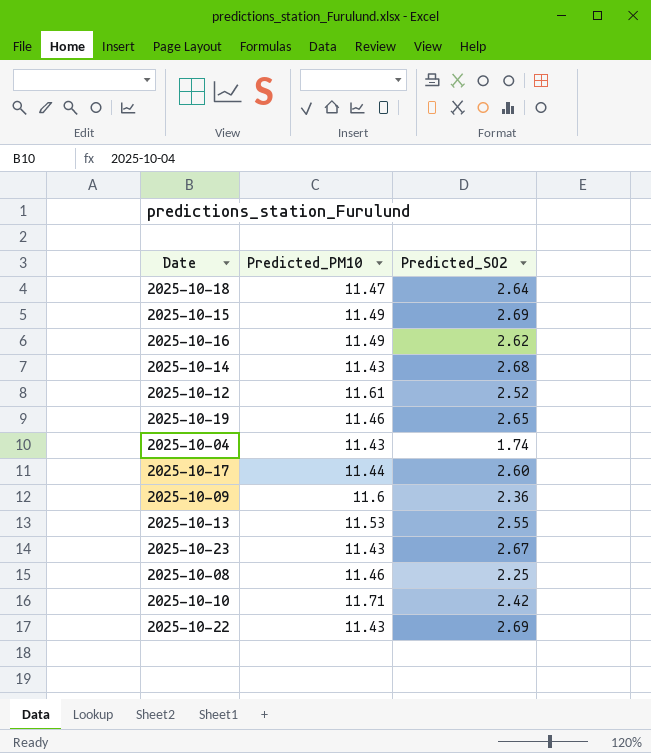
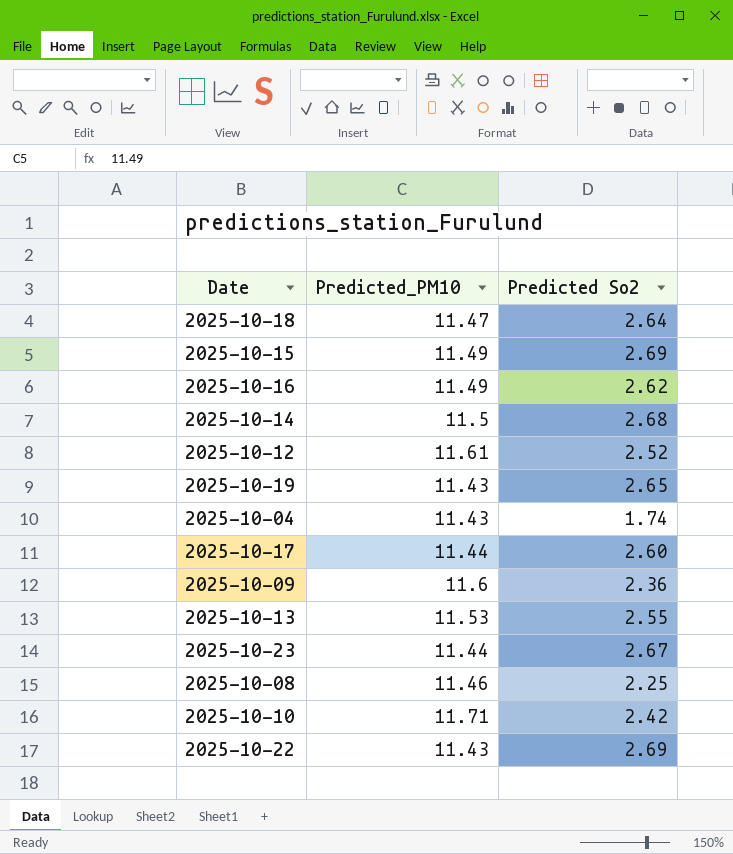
column name: Predicted_SO2 -> Predicted So2
2025-10-14 | Predicted_PM10: 11.43 -> 11.5
2025-10-19 | Predicted_PM10: 11.46 -> 11.43
2025-10-23 | Predicted_PM10: 11.43 -> 11.44

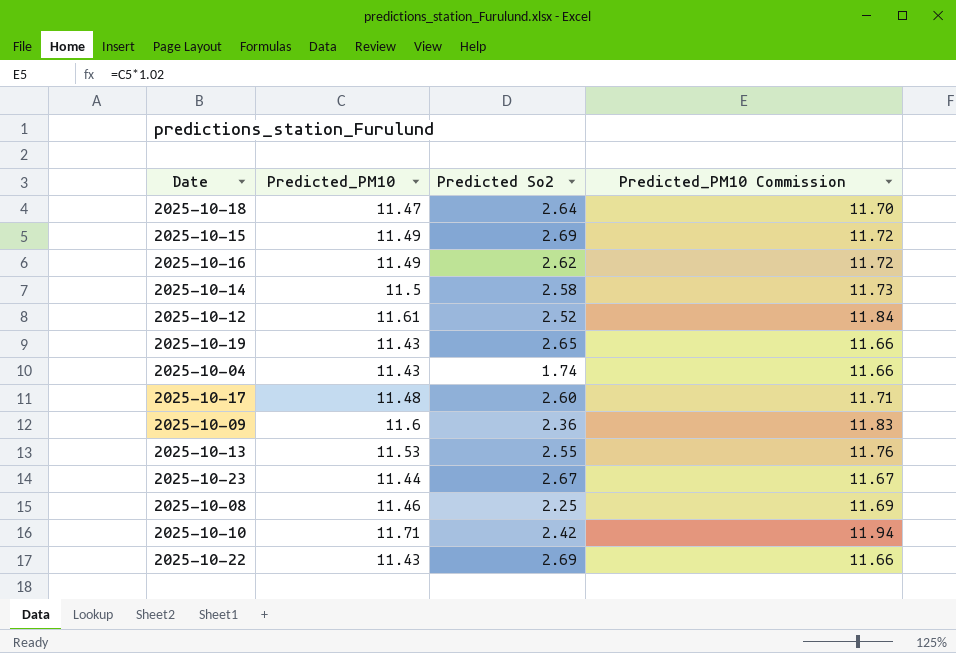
column Predicted_PM10 Commission | formula: none -> [Predicted_PM10] * 1.02
2025-10-14 | Predicted So2: 2.68 -> 2.58
2025-10-17 | Predicted_PM10: 11.44 -> 11.48

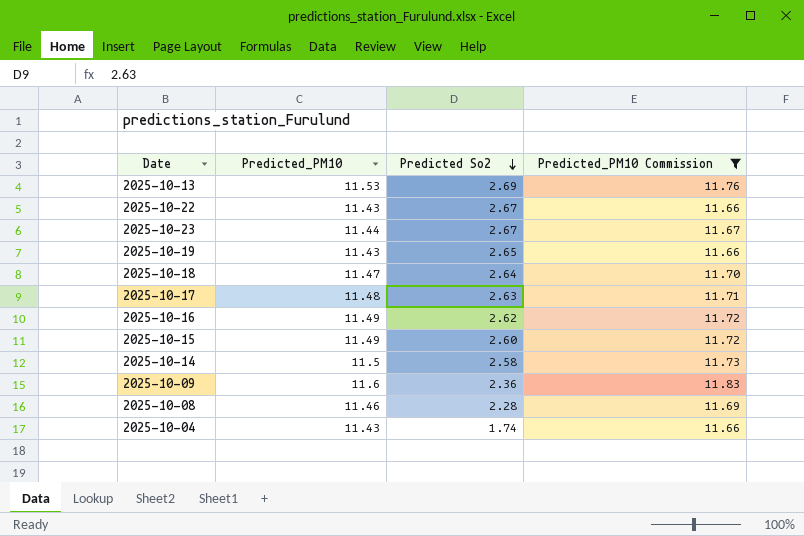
filter: none -> Predicted_PM10 Commission <= 11.83
row order: none -> Predicted So2 descending
2025-10-13 | Predicted So2: 2.55 -> 2.69
2025-10-22 | Predicted So2: 2.69 -> 2.67
2025-10-17 | Predicted So2: 2.60 -> 2.63
2025-10-15 | Predicted So2: 2.69 -> 2.60
2025-10-08 | Predicted So2: 2.25 -> 2.28

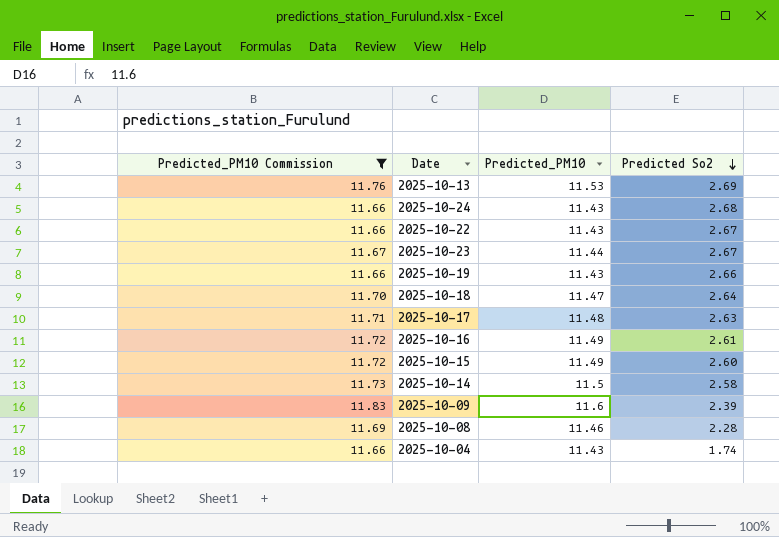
column Predicted_PM10 Commission | position: 4 -> 1
row 2025-10-24: none -> 11.66 | 11.43 | 2.68
2025-10-19 | Predicted So2: 2.65 -> 2.66
2025-10-16 | Predicted So2: 2.62 -> 2.61
2025-10-09 | Predicted So2: 2.36 -> 2.39

